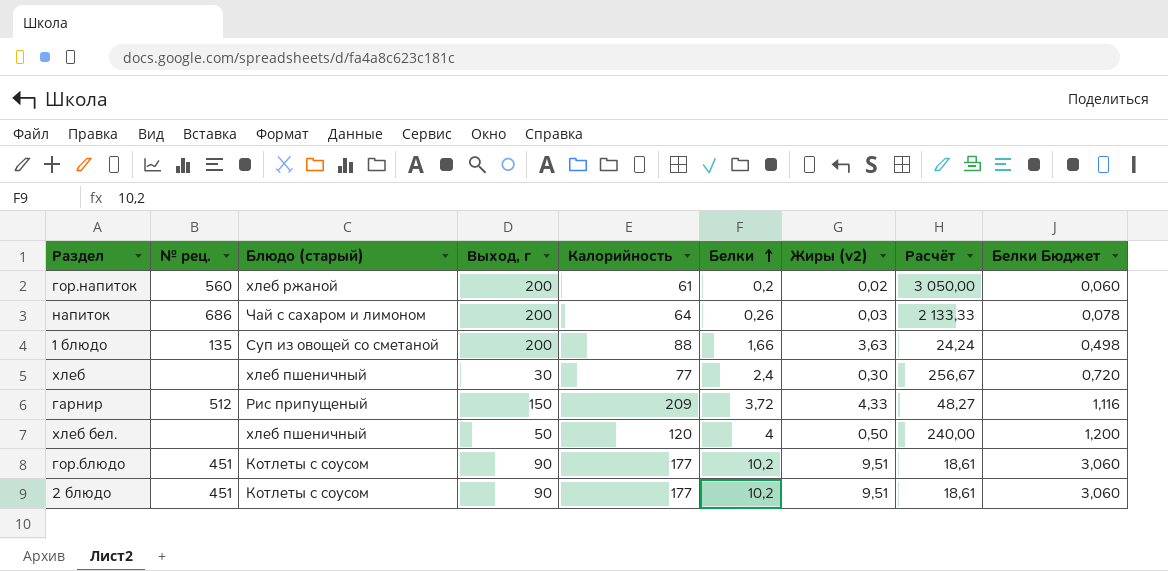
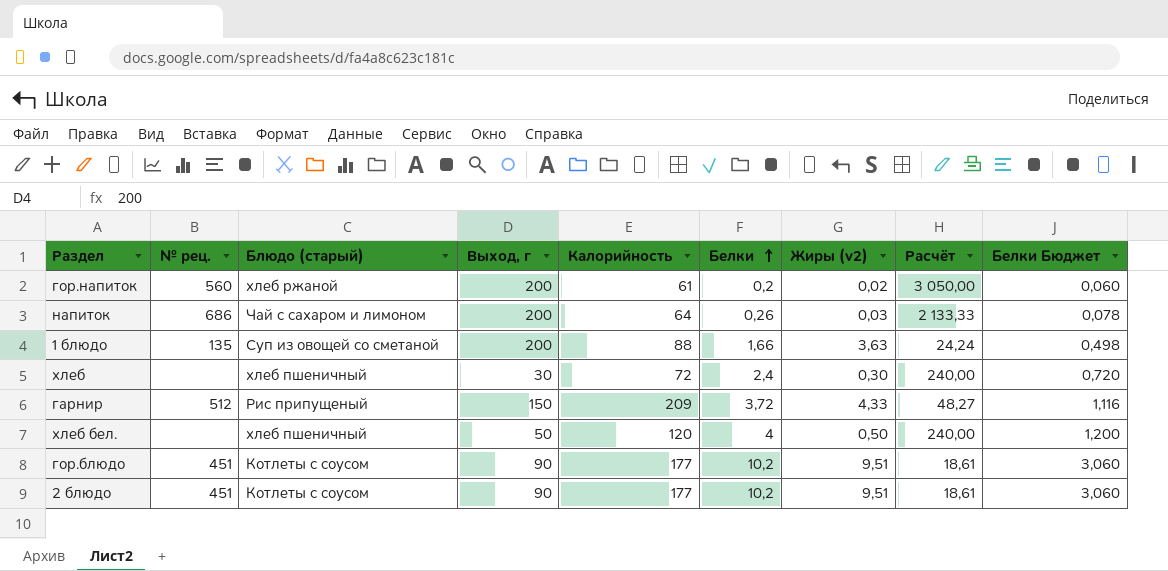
хлеб | Калорийность: 77 -> 72
хлеб | Расчёт: 256,67 -> 240,00

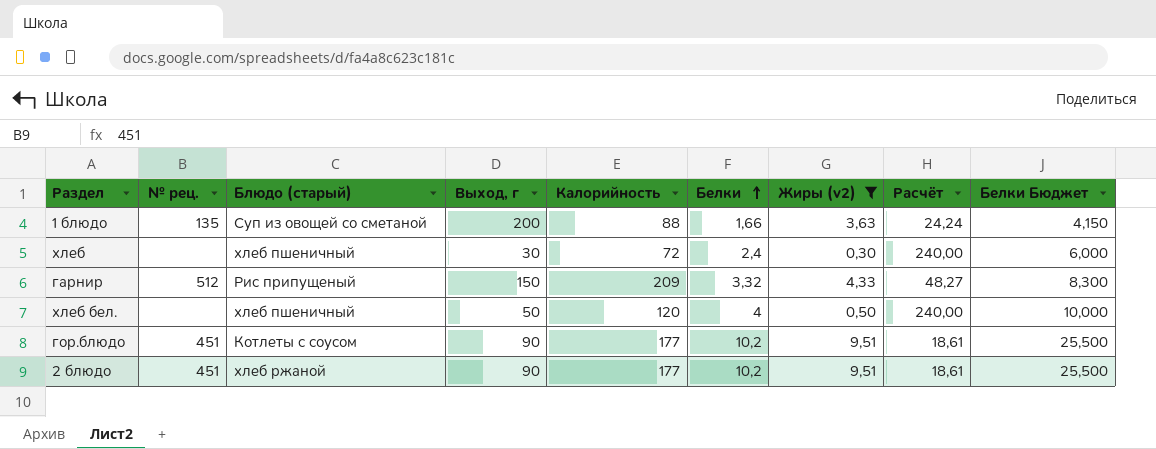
filter: none -> Жиры (v2) >= 0,30
column Белки Бюджет | formula: [Белки] * 0,3 -> [Белки] * 2,5
гарнир | Белки: 3,72 -> 3,32
2 блюдо | Блюдо (старый): Котлеты с соусом -> хлеб ржаной

